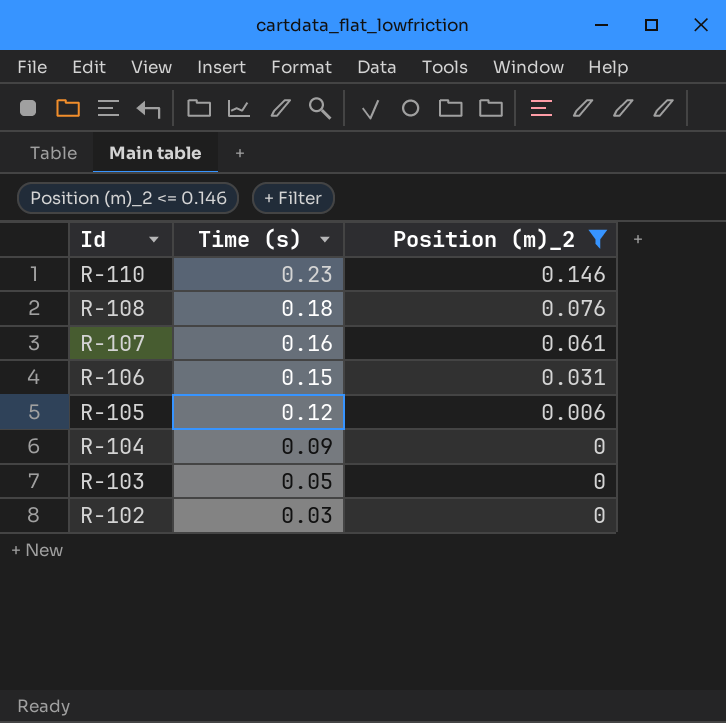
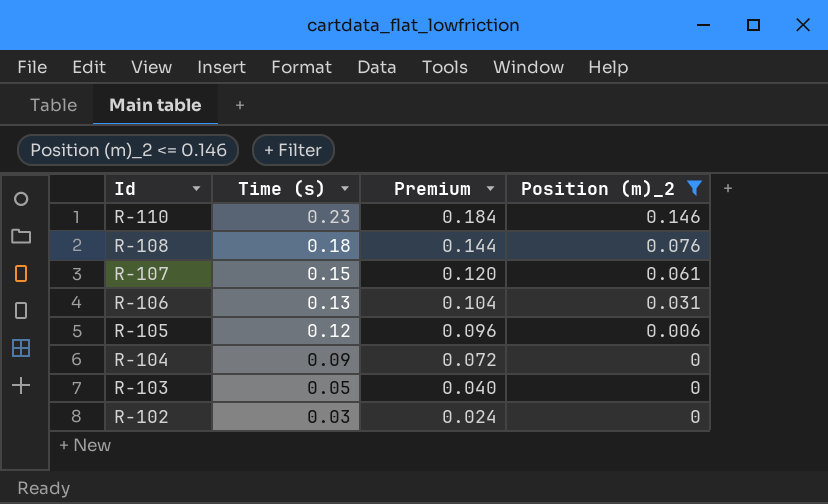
column Premium | formula: none -> [Time (s)] * 0.8
R-107 | Time (s): 0.16 -> 0.15
R-106 | Time (s): 0.15 -> 0.13

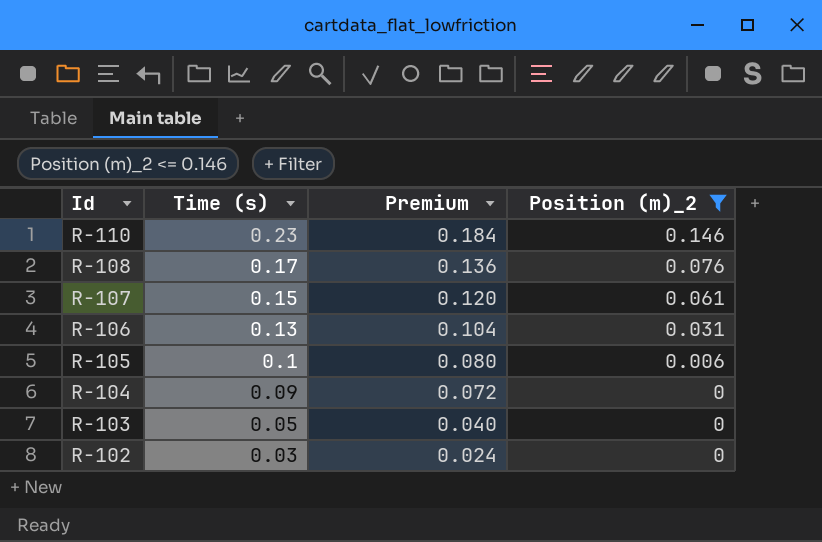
R-108 | Time (s): 0.18 -> 0.17
R-108 | Premium: 0.144 -> 0.136
R-105 | Time (s): 0.12 -> 0.1
R-105 | Premium: 0.096 -> 0.080

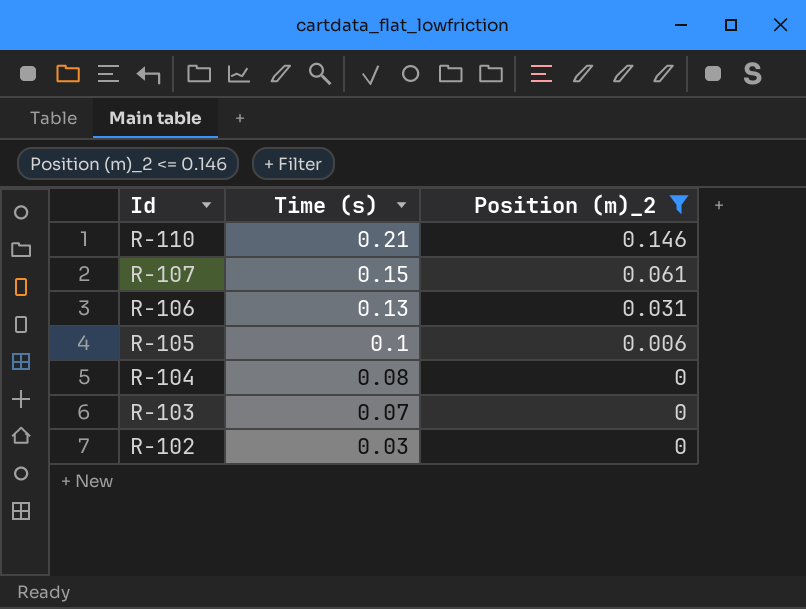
column Premium | formula: [Time (s)] * 0.8 -> none
row R-108: 0.17 | 0.136 | 0.076 -> none
R-110 | Time (s): 0.23 -> 0.21
R-104 | Time (s): 0.09 -> 0.08
R-103 | Time (s): 0.05 -> 0.07

